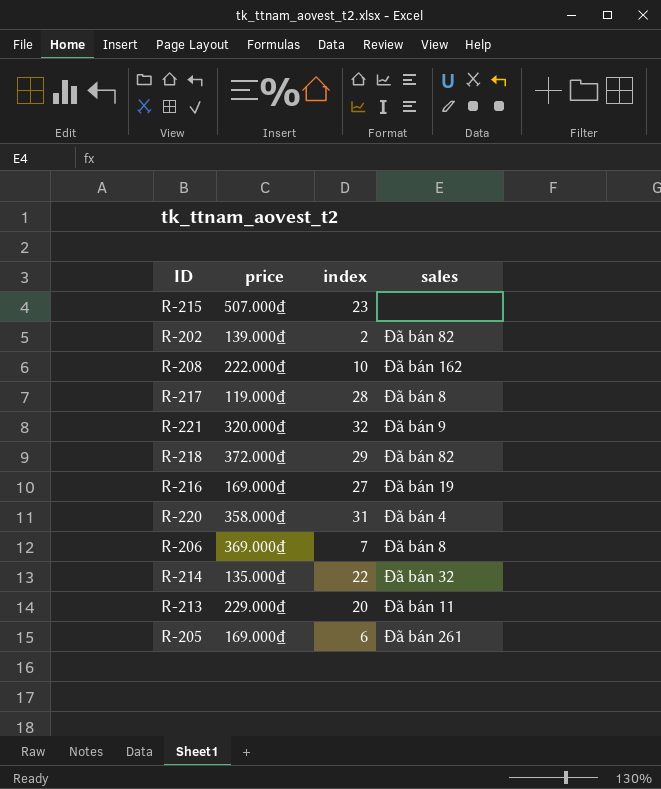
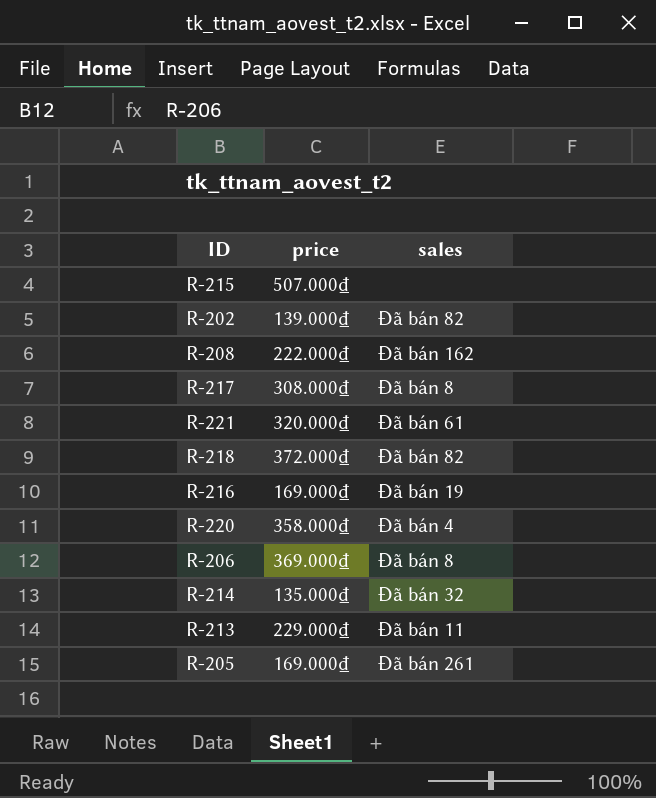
column index | position: 3 -> none
R-217 | price: 119.000₫ -> 308.000₫
R-221 | sales: Đã bán 9 -> Đã bán 61

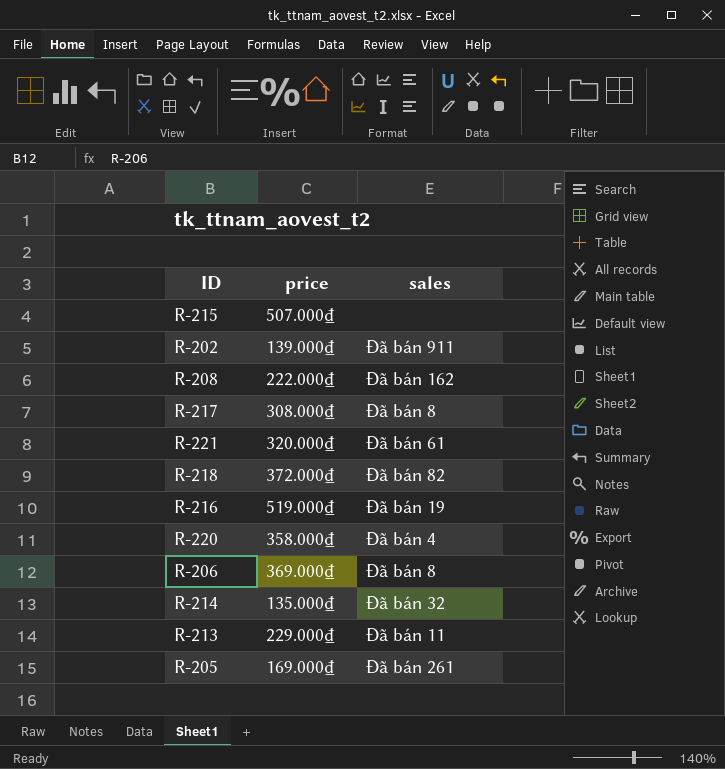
R-202 | sales: Đã bán 82 -> Đã bán 911
R-216 | price: 169.000₫ -> 519.000₫

